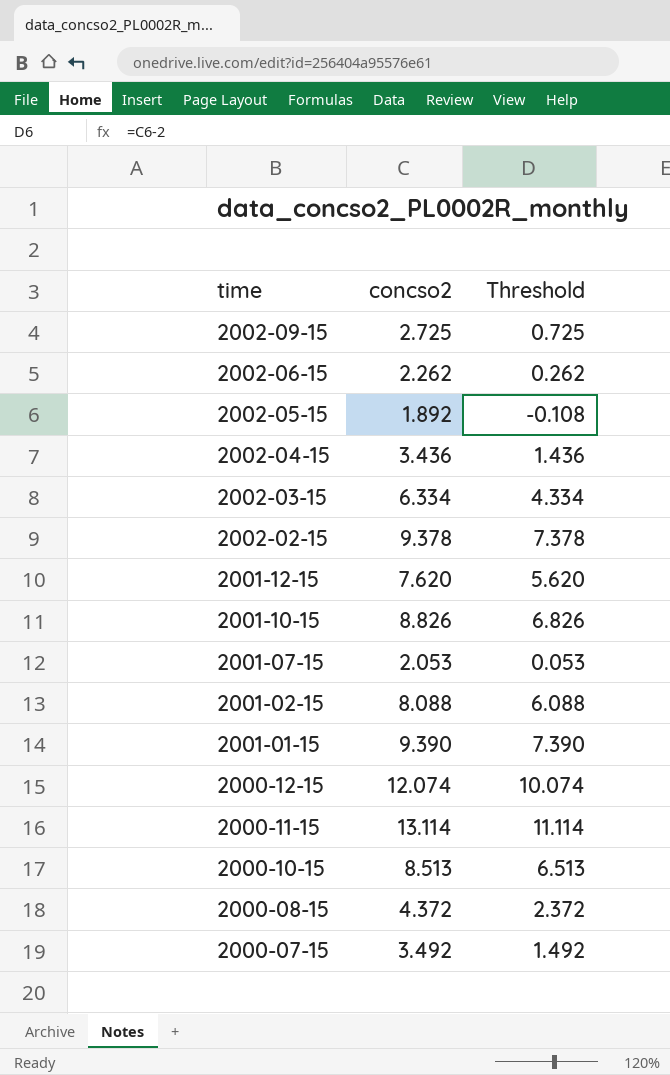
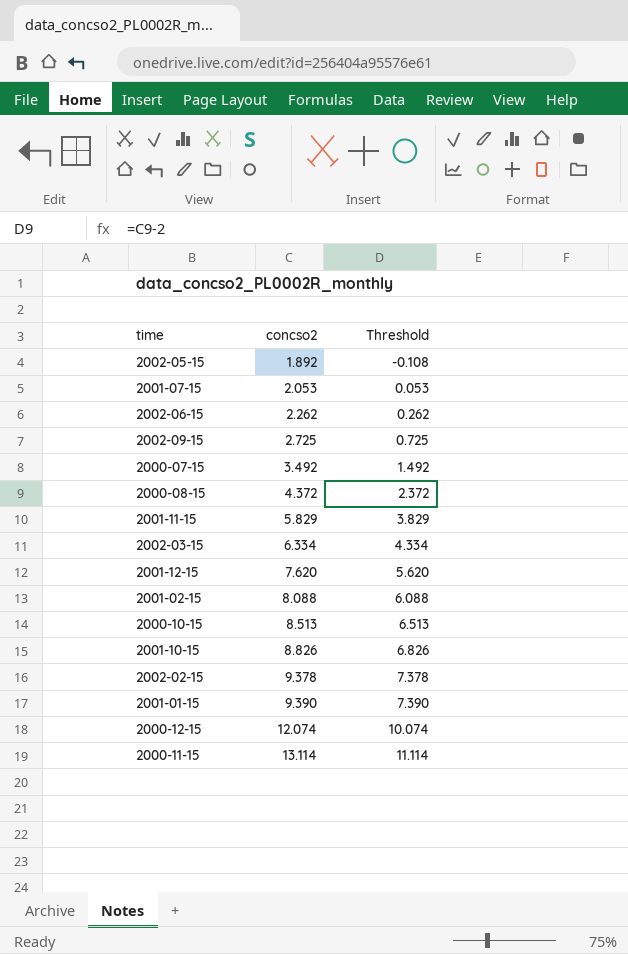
row order: time descending -> concso2 ascending
row 2002-04-15: 3.436 | 1.436 -> none
row 2001-11-15: none -> 5.829 | 3.829

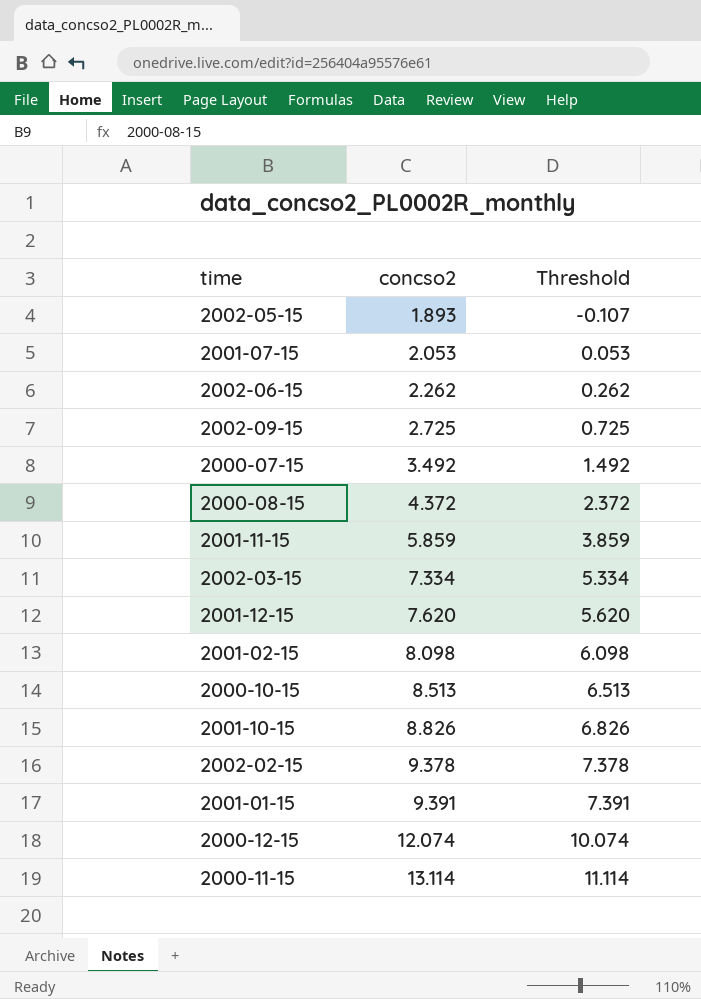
2002-05-15 | concso2: 1.892 -> 1.893
2002-05-15 | Threshold: -0.108 -> -0.107
2001-11-15 | concso2: 5.829 -> 5.859
2001-11-15 | Threshold: 3.829 -> 3.859
2002-03-15 | concso2: 6.334 -> 7.334
2002-03-15 | Threshold: 4.334 -> 5.334
2001-02-15 | concso2: 8.088 -> 8.098
2001-02-15 | Threshold: 6.088 -> 6.098
2001-01-15 | concso2: 9.390 -> 9.391
2001-01-15 | Threshold: 7.390 -> 7.391

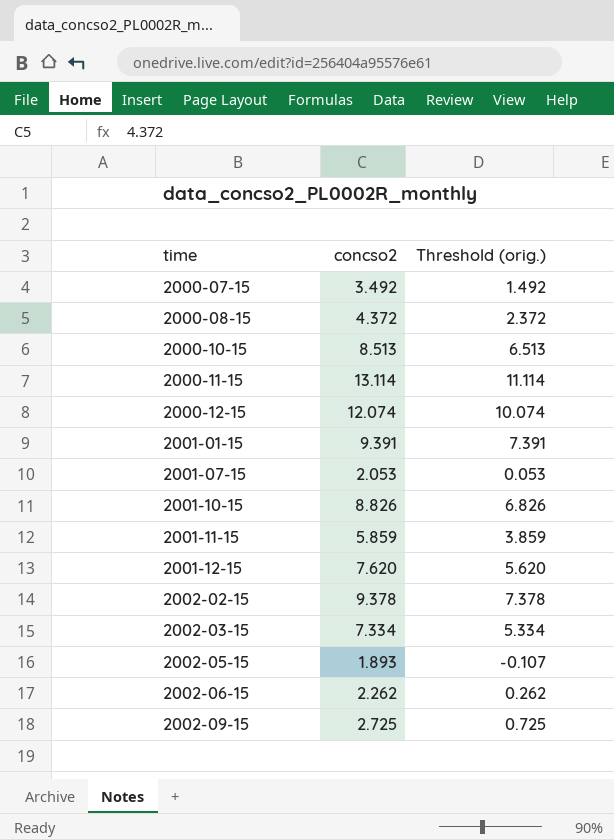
row order: concso2 ascending -> time ascending
column name: Threshold -> Threshold (orig.)
row 2001-02-15: 8.098 | 6.098 -> none

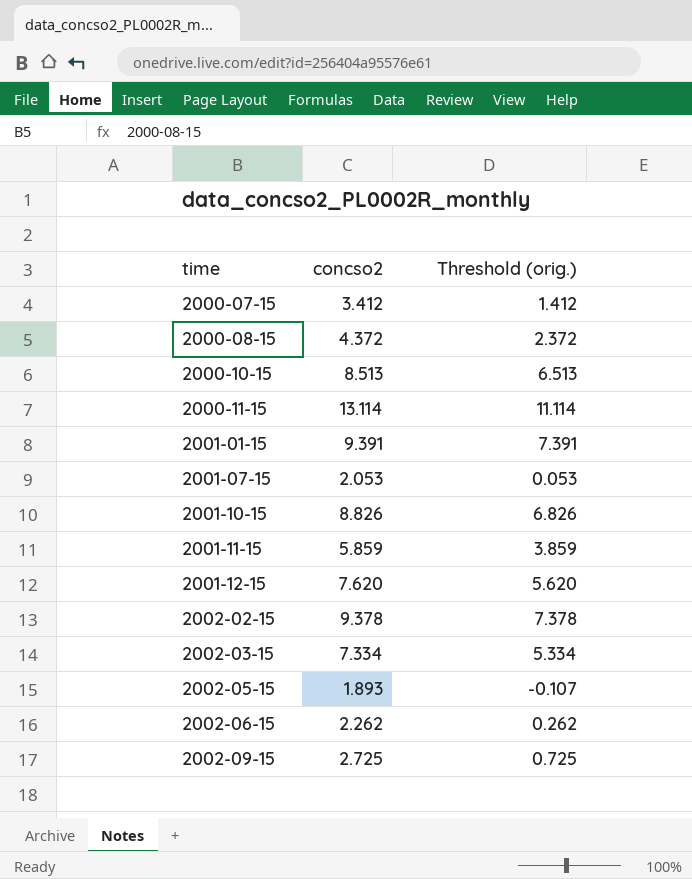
row 2000-12-15: 12.074 | 10.074 -> none
2000-07-15 | concso2: 3.492 -> 3.412
2000-07-15 | Threshold (orig.): 1.492 -> 1.412

